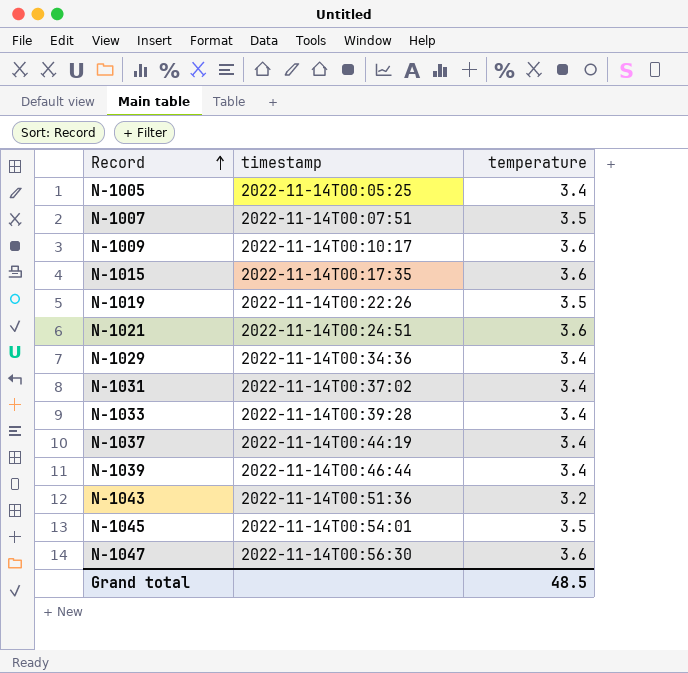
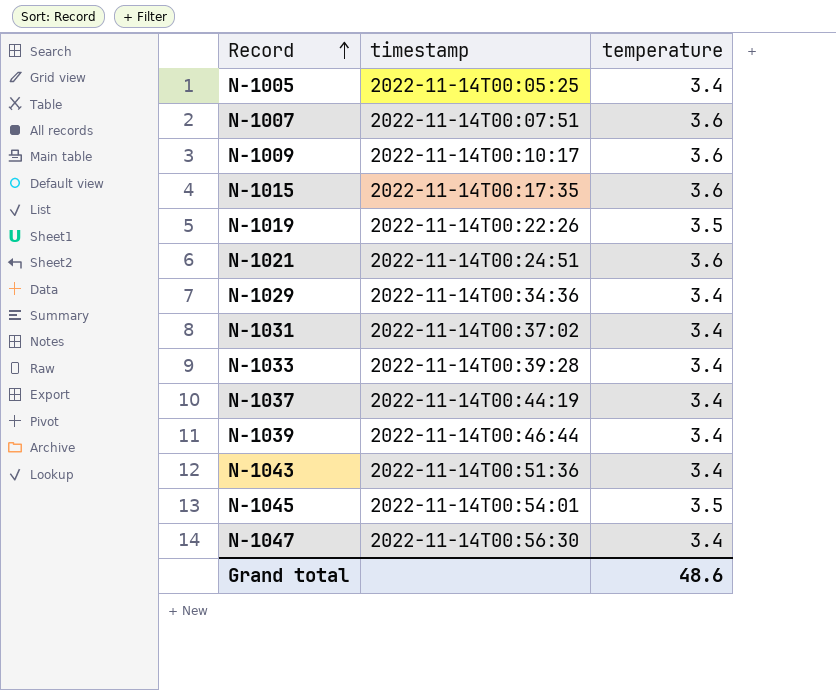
N-1007 | temperature: 3.5 -> 3.6
N-1043 | temperature: 3.2 -> 3.4
N-1047 | temperature: 3.6 -> 3.4
Grand total | temperature: 48.5 -> 48.6

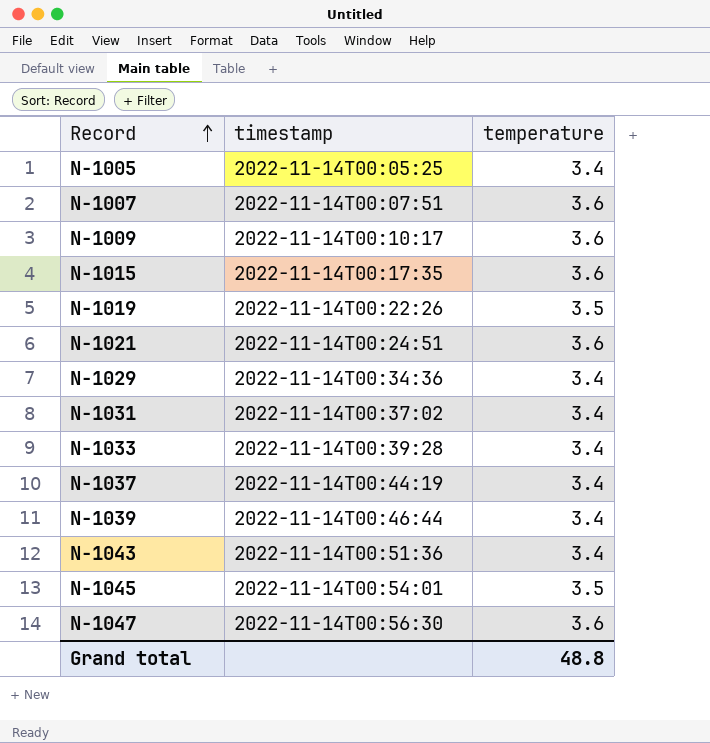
N-1047 | temperature: 3.4 -> 3.6
Grand total | temperature: 48.6 -> 48.8

